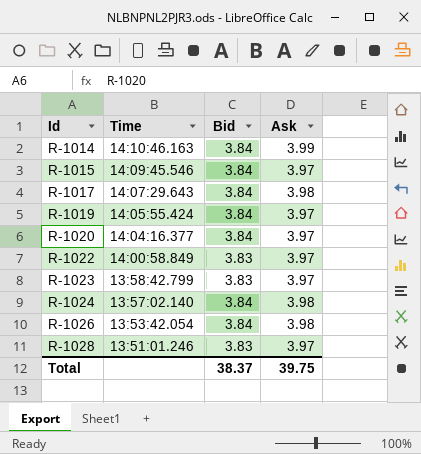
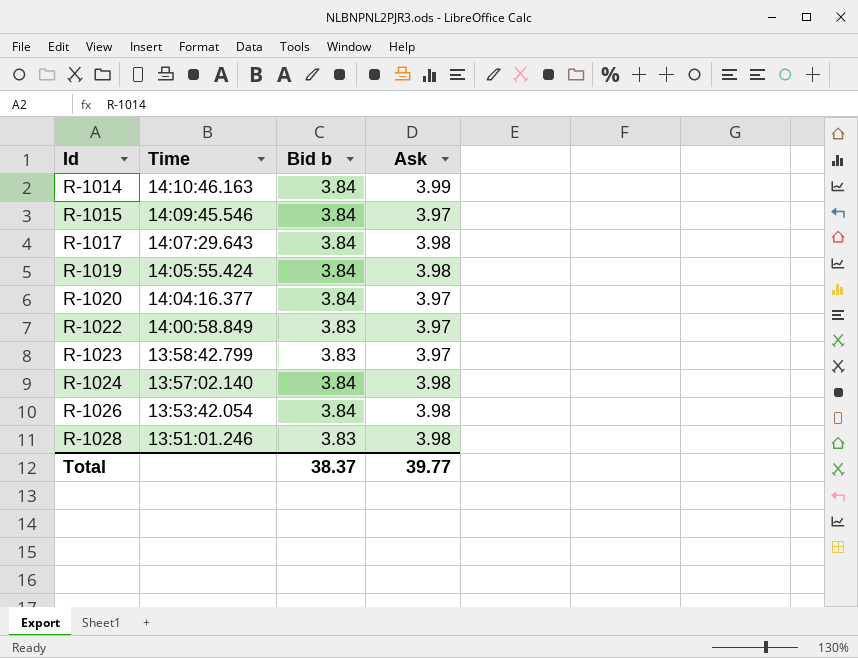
column name: Bid -> Bid b
R-1019 | Ask: 3.97 -> 3.98
R-1028 | Ask: 3.97 -> 3.98
Total | Ask: 39.75 -> 39.77

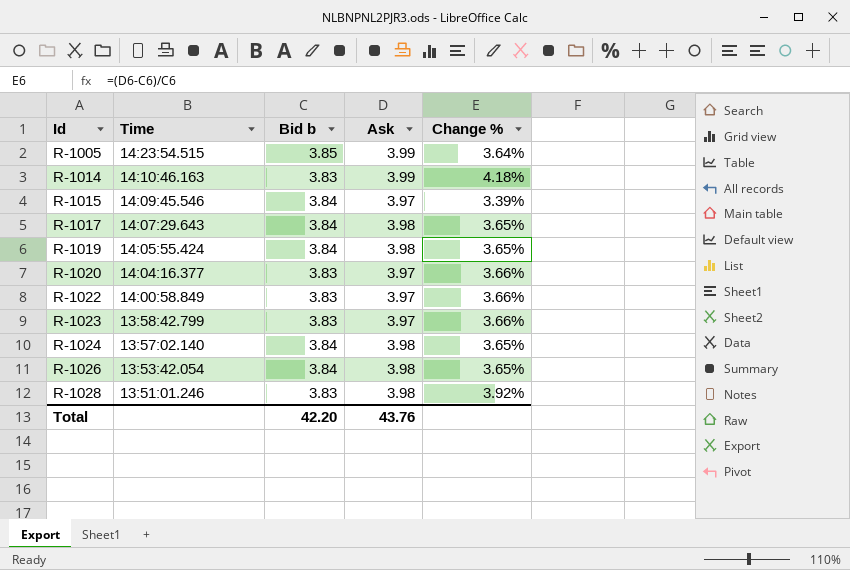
column Change % | formula: none -> ([Ask] - [Bid b]) / [Bid b]
row R-1005: none -> 14:23:54.515 | 3.85 | 3.99 | 3.64%
R-1014 | Bid b: 3.84 -> 3.83
R-1020 | Bid b: 3.84 -> 3.83
Total | Bid b: 38.37 -> 42.20
Total | Ask: 39.77 -> 43.76

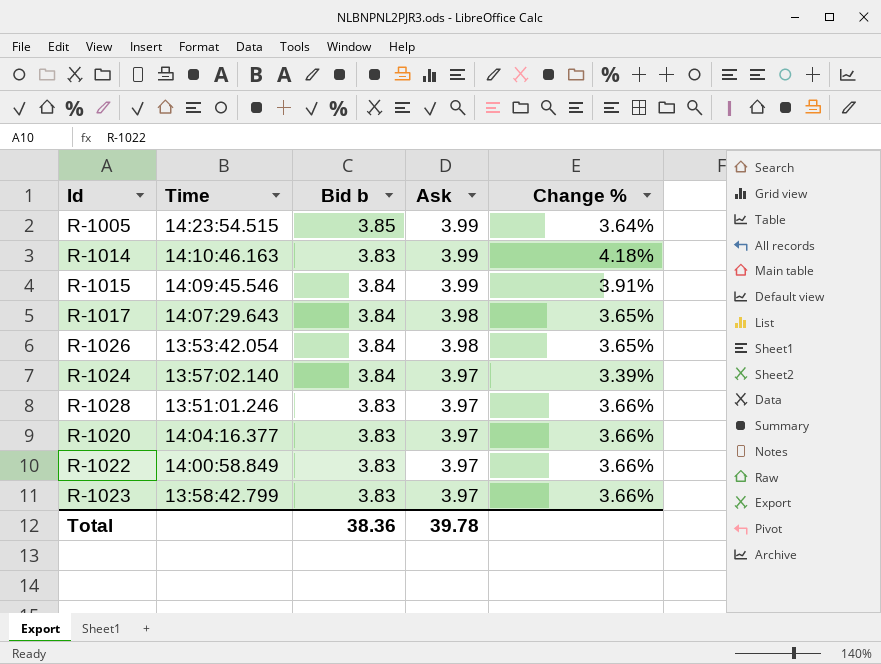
row order: Id ascending -> Ask descending
row R-1019: 14:05:55.424 | 3.84 | 3.98 | 3.65% -> none
R-1015 | Ask: 3.97 -> 3.99
R-1015 | Change %: 3.39% -> 3.91%
R-1024 | Ask: 3.98 -> 3.97
R-1024 | Change %: 3.65% -> 3.39%
R-1028 | Ask: 3.98 -> 3.97
R-1028 | Change %: 3.92% -> 3.66%
Total | Bid b: 42.20 -> 38.36
Total | Ask: 43.76 -> 39.78

